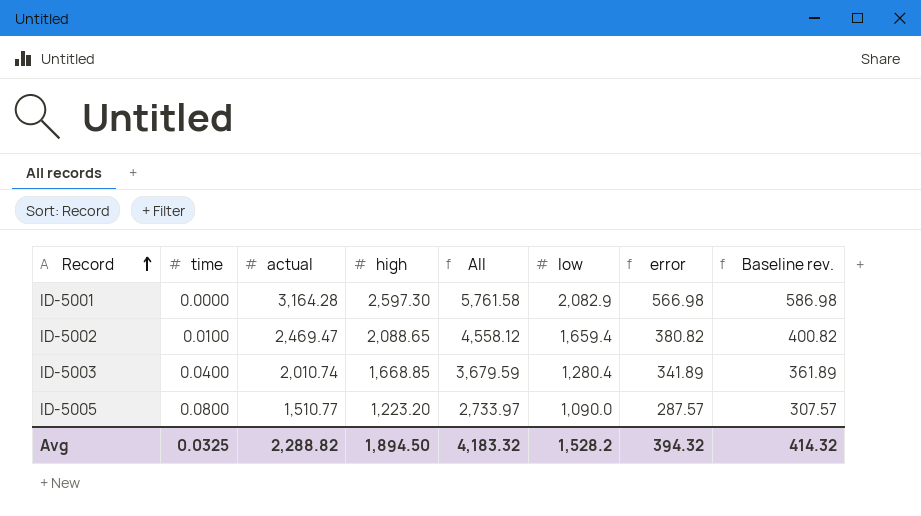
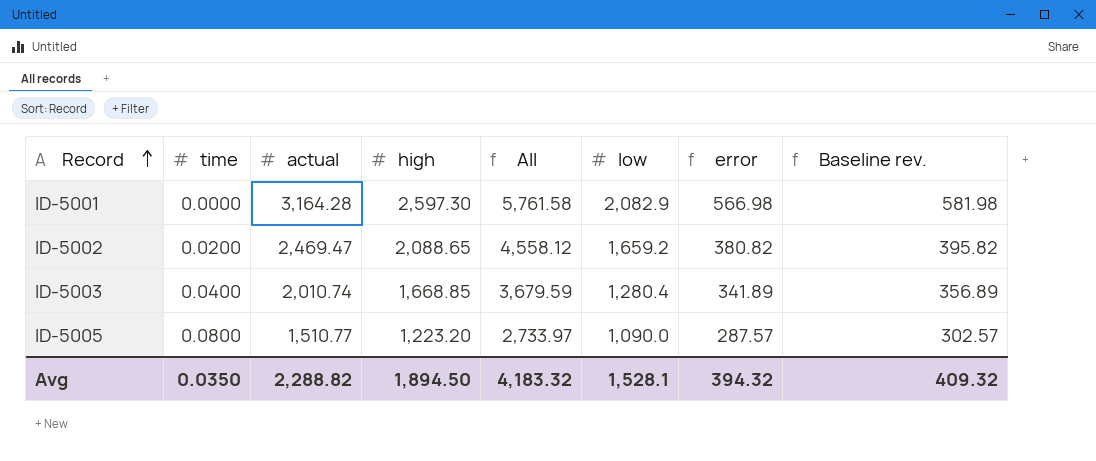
column Baseline rev. | formula: [error] + 20 -> [error] + 15
ID-5002 | time: 0.0100 -> 0.0200
ID-5002 | low: 1,659.4 -> 1,659.2
Avg | time: 0.0325 -> 0.0350
Avg | low: 1,528.2 -> 1,528.1
Avg | Baseline rev.: 414.32 -> 409.32

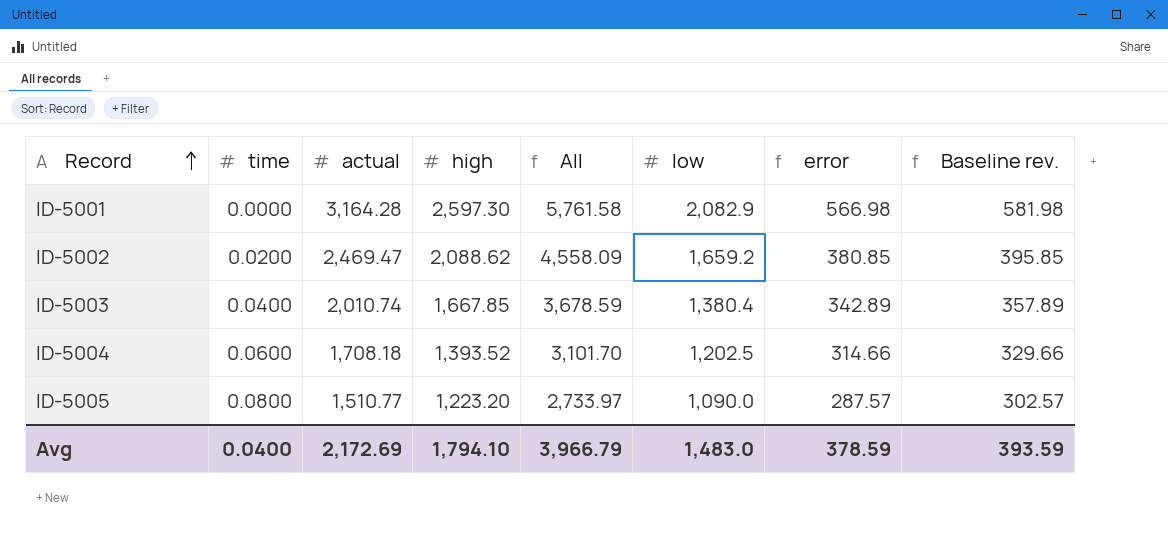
ID-5002 | high: 2,088.65 -> 2,088.62
ID-5002 | All: 4,558.12 -> 4,558.09
ID-5002 | error: 380.82 -> 380.85
ID-5002 | Baseline rev.: 395.82 -> 395.85
ID-5003 | high: 1,668.85 -> 1,667.85
ID-5003 | All: 3,679.59 -> 3,678.59
ID-5003 | low: 1,280.4 -> 1,380.4
ID-5003 | error: 341.89 -> 342.89
ID-5003 | Baseline rev.: 356.89 -> 357.89
row ID-5004: none -> 0.0600 | 1,708.18 | 1,393.52 | 3,101.70 | 1,202.5 | 314.66 | 329.66
Avg | time: 0.0350 -> 0.0400
Avg | actual: 2,288.82 -> 2,172.69
Avg | high: 1,894.50 -> 1,794.10
Avg | All: 4,183.32 -> 3,966.79
Avg | low: 1,528.1 -> 1,483.0
Avg | error: 394.32 -> 378.59
Avg | Baseline rev.: 409.32 -> 393.59

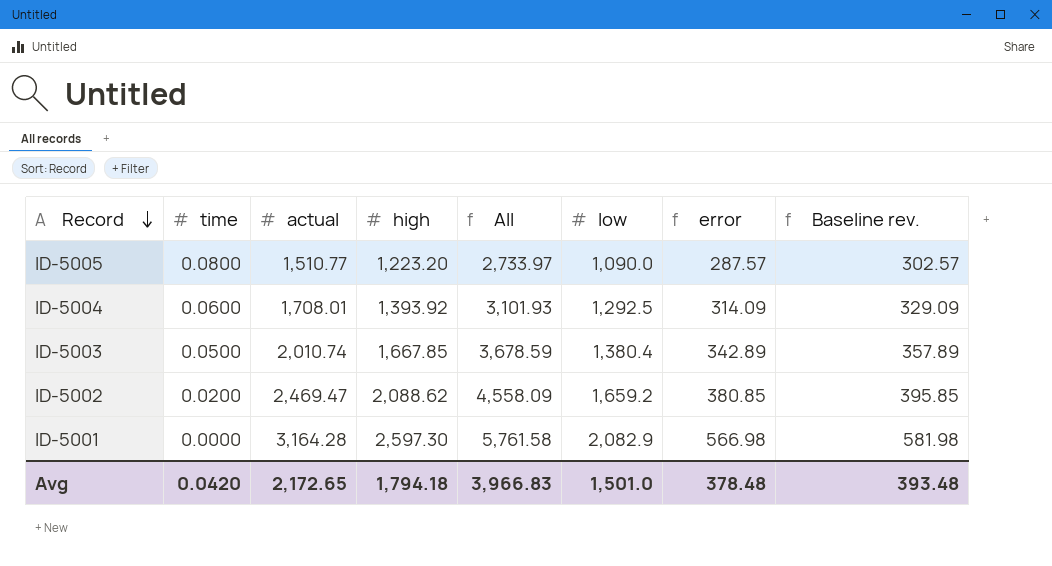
row order: Record ascending -> Record descending
ID-5004 | actual: 1,708.18 -> 1,708.01
ID-5004 | high: 1,393.52 -> 1,393.92
ID-5004 | All: 3,101.70 -> 3,101.93
ID-5004 | low: 1,202.5 -> 1,292.5
ID-5004 | error: 314.66 -> 314.09
ID-5004 | Baseline rev.: 329.66 -> 329.09
ID-5003 | time: 0.0400 -> 0.0500
Avg | time: 0.0400 -> 0.0420
Avg | actual: 2,172.69 -> 2,172.65
Avg | high: 1,794.10 -> 1,794.18
Avg | All: 3,966.79 -> 3,966.83
Avg | low: 1,483.0 -> 1,501.0
Avg | error: 378.59 -> 378.48
Avg | Baseline rev.: 393.59 -> 393.48

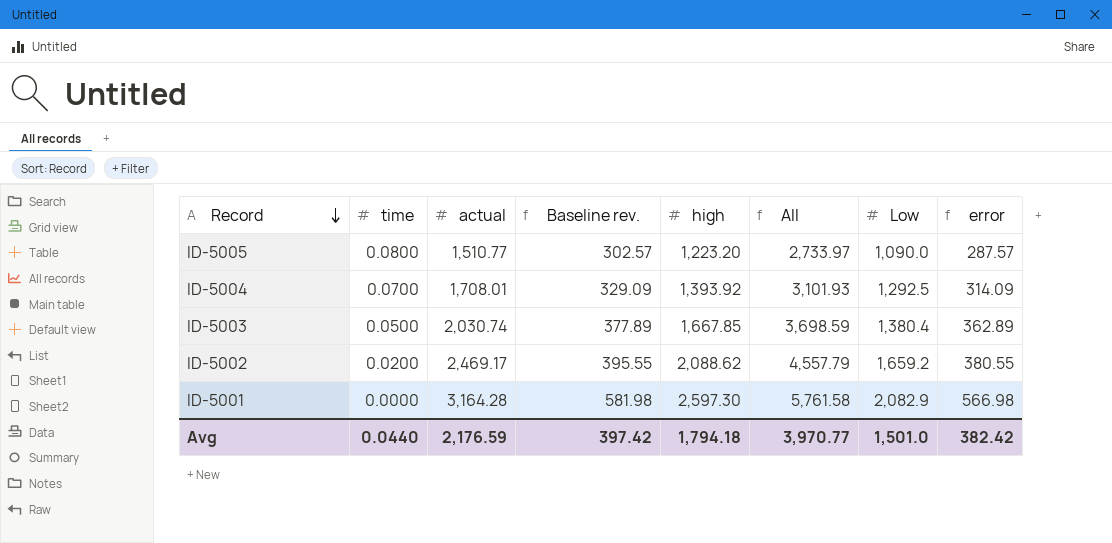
column Baseline rev. | position: 8 -> 4
column name: low -> Low
ID-5004 | time: 0.0600 -> 0.0700
ID-5003 | actual: 2,010.74 -> 2,030.74
ID-5003 | Baseline rev.: 357.89 -> 377.89
ID-5003 | All: 3,678.59 -> 3,698.59
ID-5003 | error: 342.89 -> 362.89
ID-5002 | actual: 2,469.47 -> 2,469.17
ID-5002 | Baseline rev.: 395.85 -> 395.55
ID-5002 | All: 4,558.09 -> 4,557.79
ID-5002 | error: 380.85 -> 380.55
Avg | time: 0.0420 -> 0.0440
Avg | actual: 2,172.65 -> 2,176.59
Avg | Baseline rev.: 393.48 -> 397.42
Avg | All: 3,966.83 -> 3,970.77
Avg | error: 378.48 -> 382.42

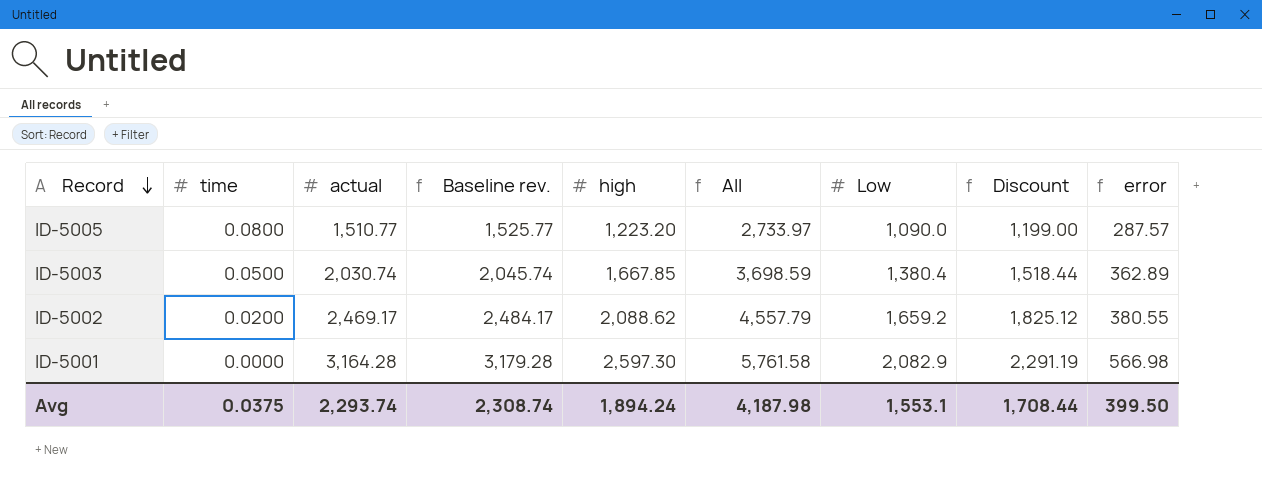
column Baseline rev. | formula: [error] + 15 -> [actual] + 15
column Discount | formula: none -> [Low] * 1.1
row ID-5004: 0.0700 | 1,708.01 | 329.09 | 1,393.92 | 3,101.93 | 1,292.5 | 314.09 -> none
Avg | time: 0.0440 -> 0.0375
Avg | actual: 2,176.59 -> 2,293.74
Avg | Baseline rev.: 397.42 -> 2,308.74
Avg | high: 1,794.18 -> 1,894.24
Avg | All: 3,970.77 -> 4,187.98
Avg | Low: 1,501.0 -> 1,553.1
Avg | error: 382.42 -> 399.50

